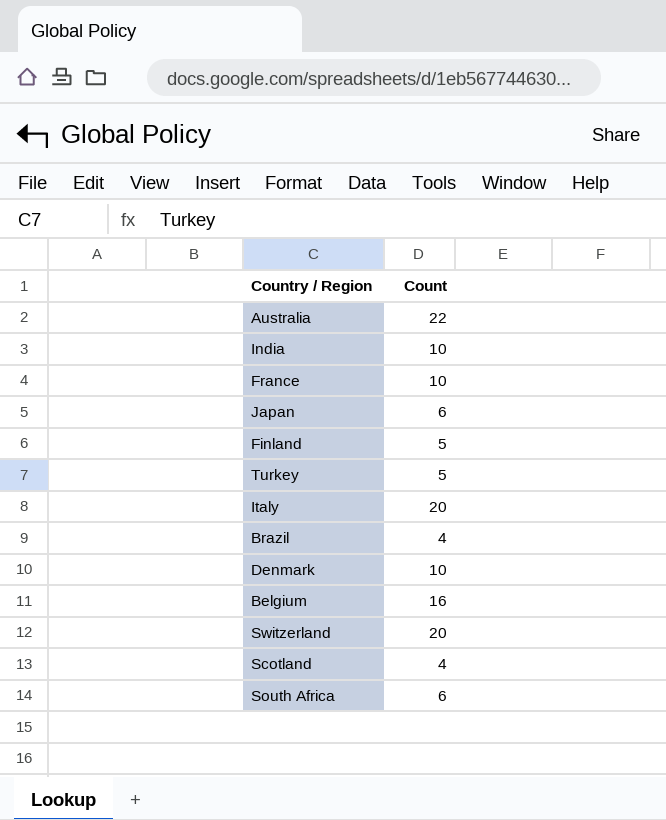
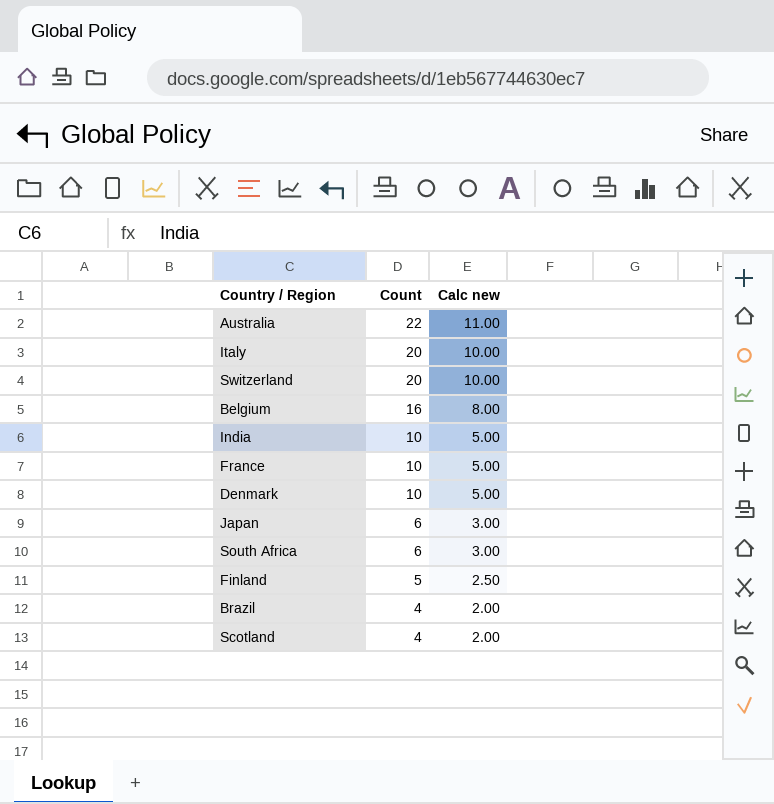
row order: none -> Count descending
column Calc new | formula: none -> [Count] * 0.5
row Turkey: 5 -> none

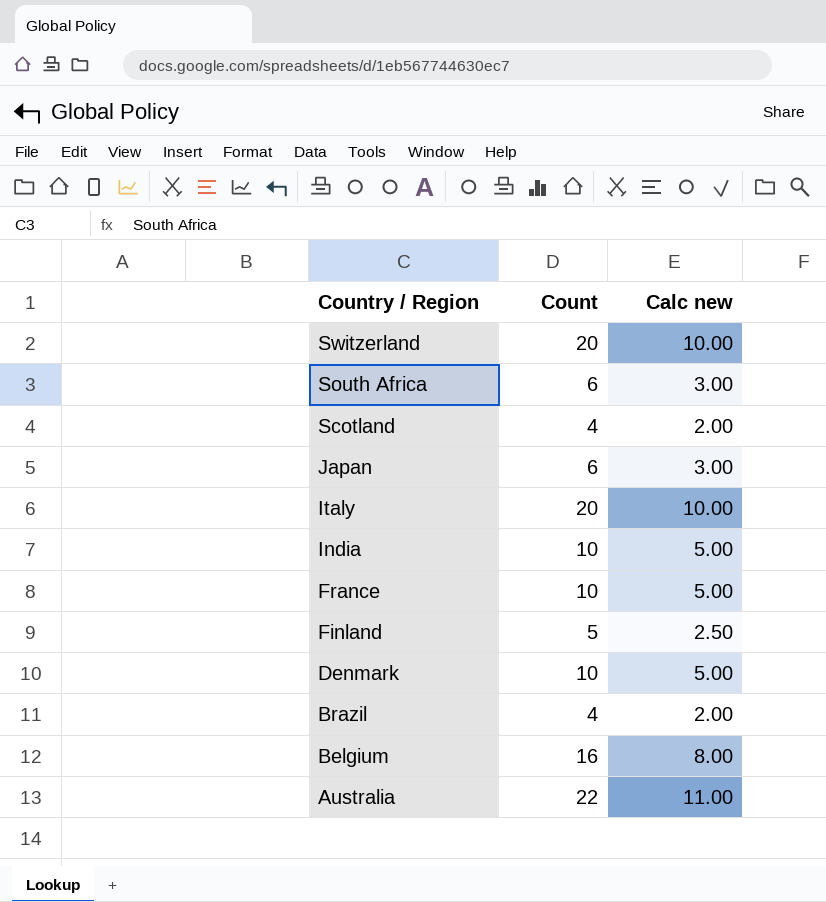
row order: Count descending -> Country / Region descending

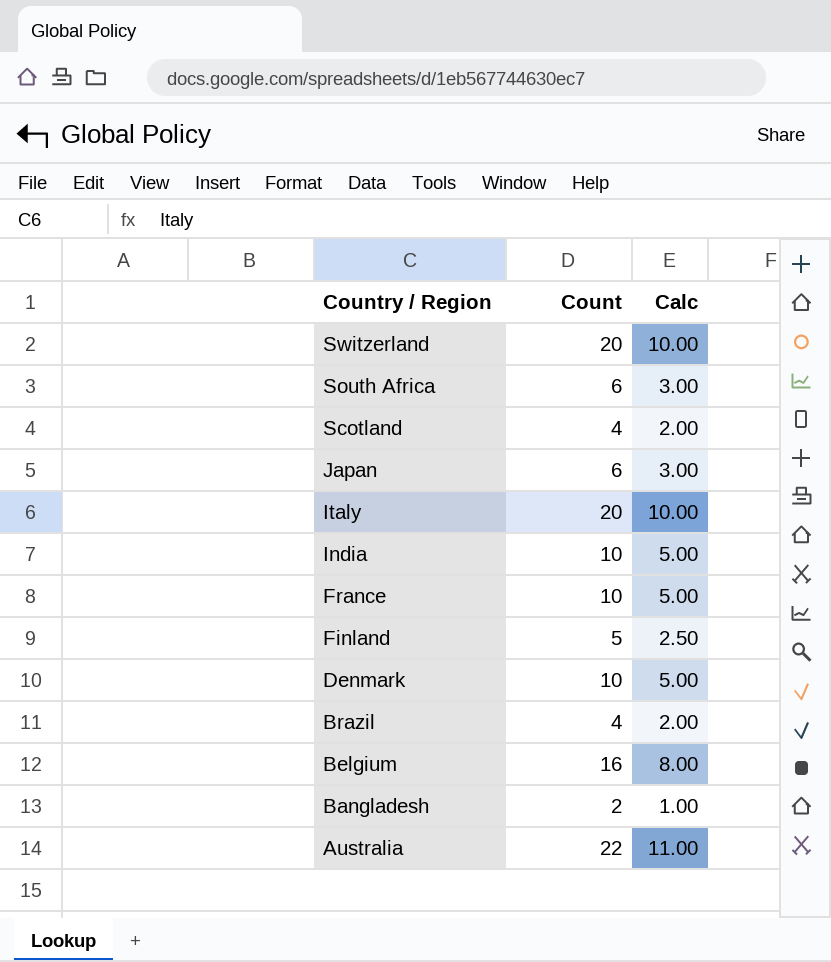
column name: Calc new -> Calc
row Bangladesh: none -> 2 | 1.00

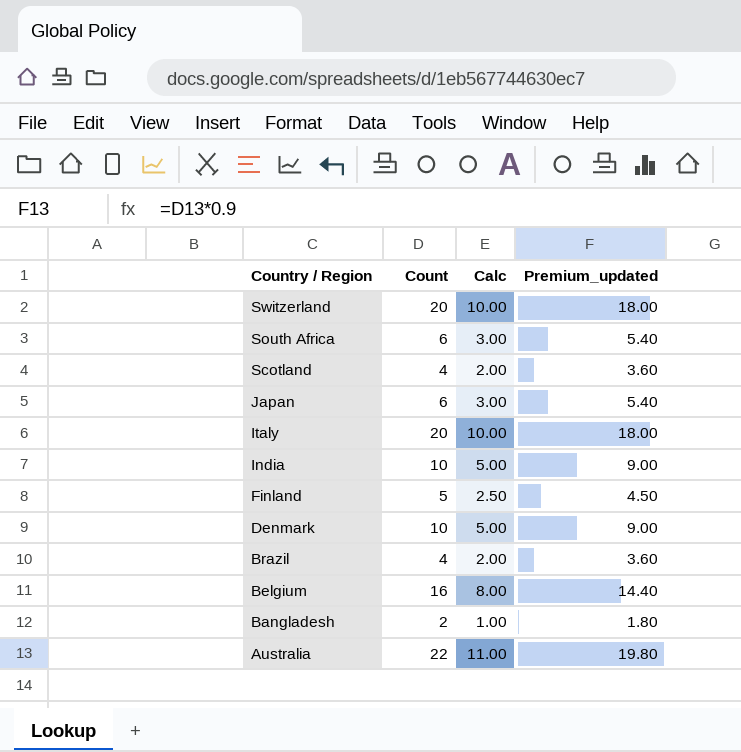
column Premium_updated | formula: none -> [Count] * 0.9
row France: 10 | 5.00 -> none

